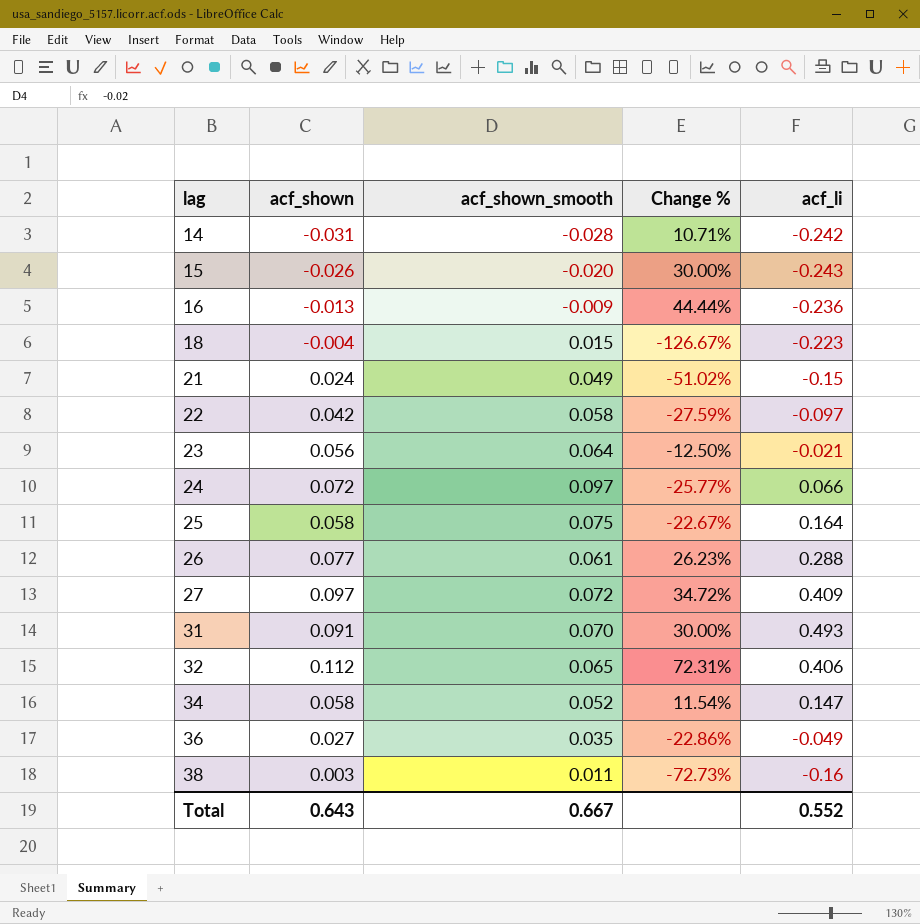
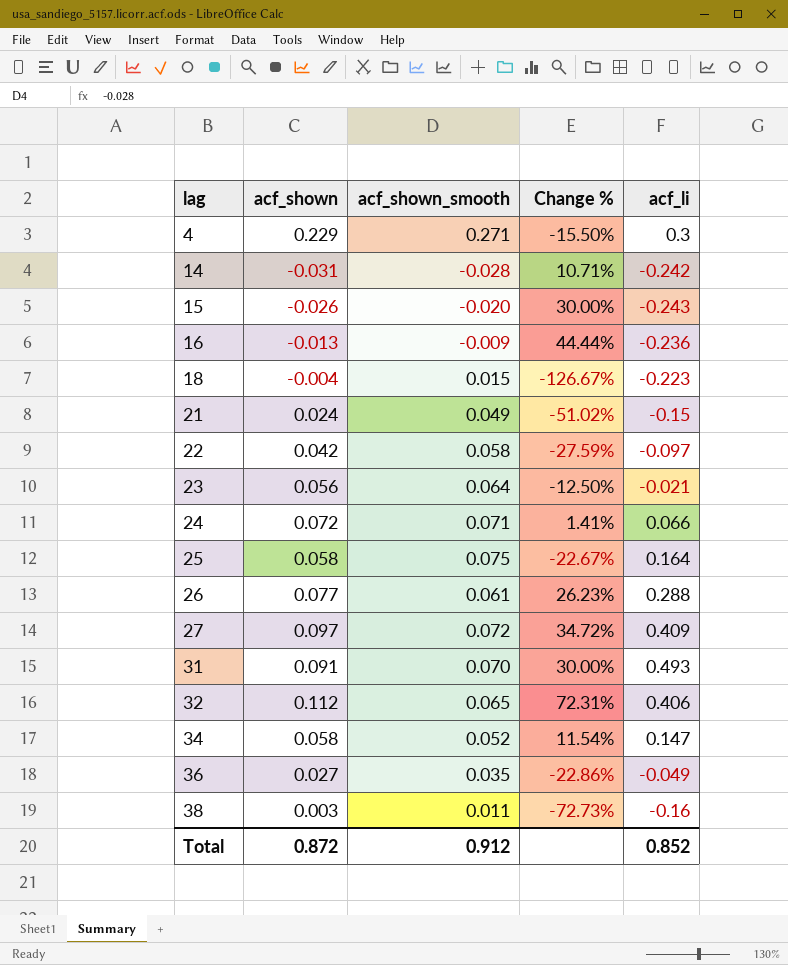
row 4: none -> 0.229 | 0.271 | -15.50% | 0.3
24 | acf_shown_smooth: 0.097 -> 0.071
24 | Change %: -25.77% -> 1.41%
Total | acf_shown: 0.643 -> 0.872
Total | acf_shown_smooth: 0.667 -> 0.912
Total | acf_li: 0.552 -> 0.852

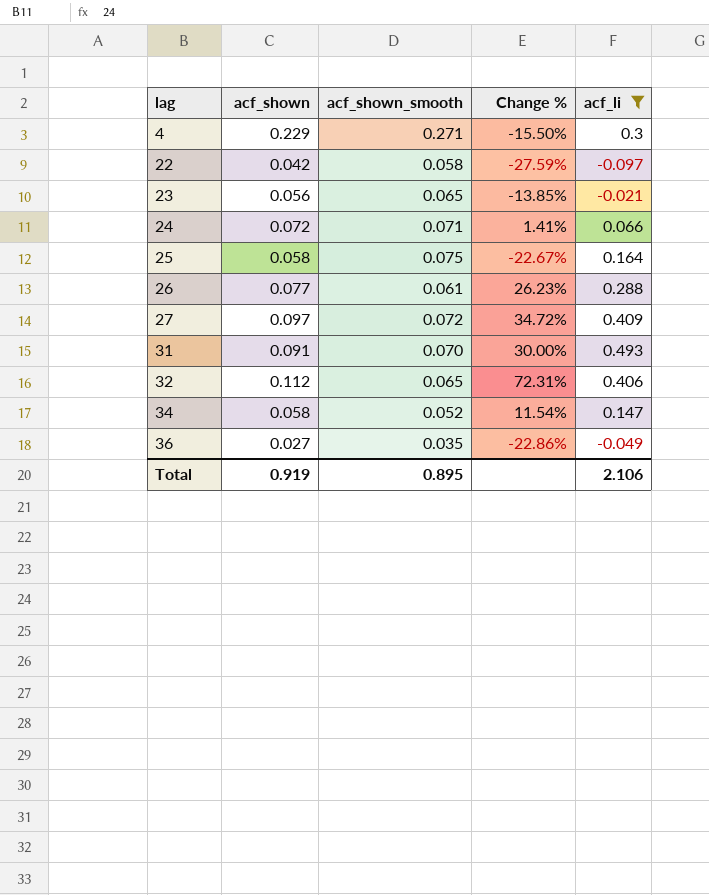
filter: none -> acf_li >= -0.097
23 | acf_shown_smooth: 0.064 -> 0.065
23 | Change %: -12.50% -> -13.85%
Total | acf_shown: 0.872 -> 0.919
Total | acf_shown_smooth: 0.912 -> 0.895
Total | acf_li: 0.852 -> 2.106

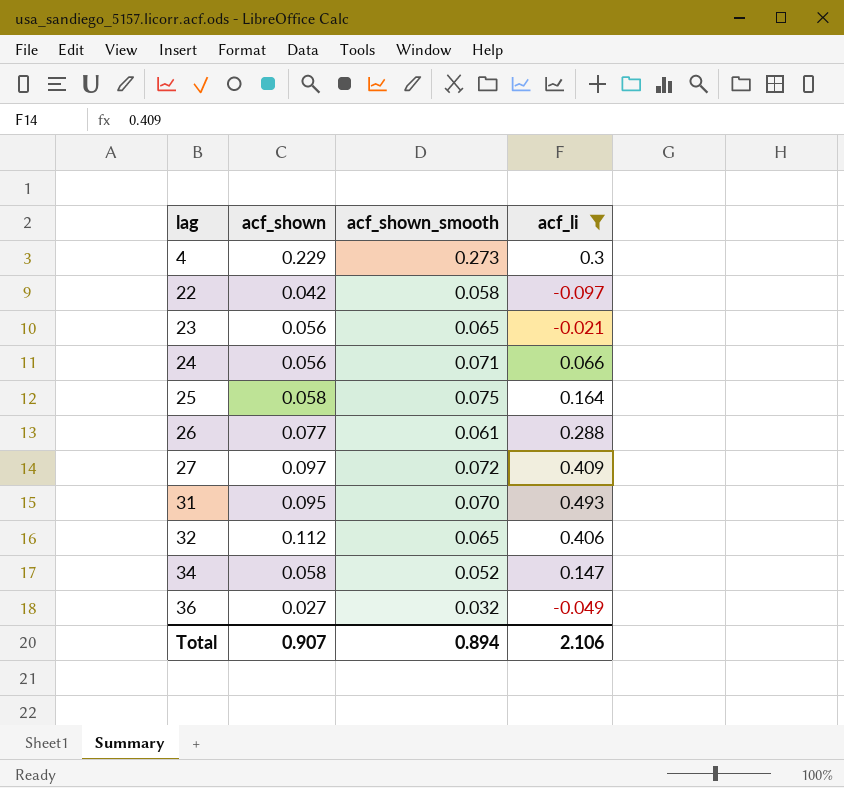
column Change % | formula: ([acf_shown] - [acf_shown_smooth]) / [acf_shown_smooth] -> none
4 | acf_shown_smooth: 0.271 -> 0.273
24 | acf_shown: 0.072 -> 0.056
31 | acf_shown: 0.091 -> 0.095
36 | acf_shown_smooth: 0.035 -> 0.032
Total | acf_shown: 0.919 -> 0.907
Total | acf_shown_smooth: 0.895 -> 0.894

